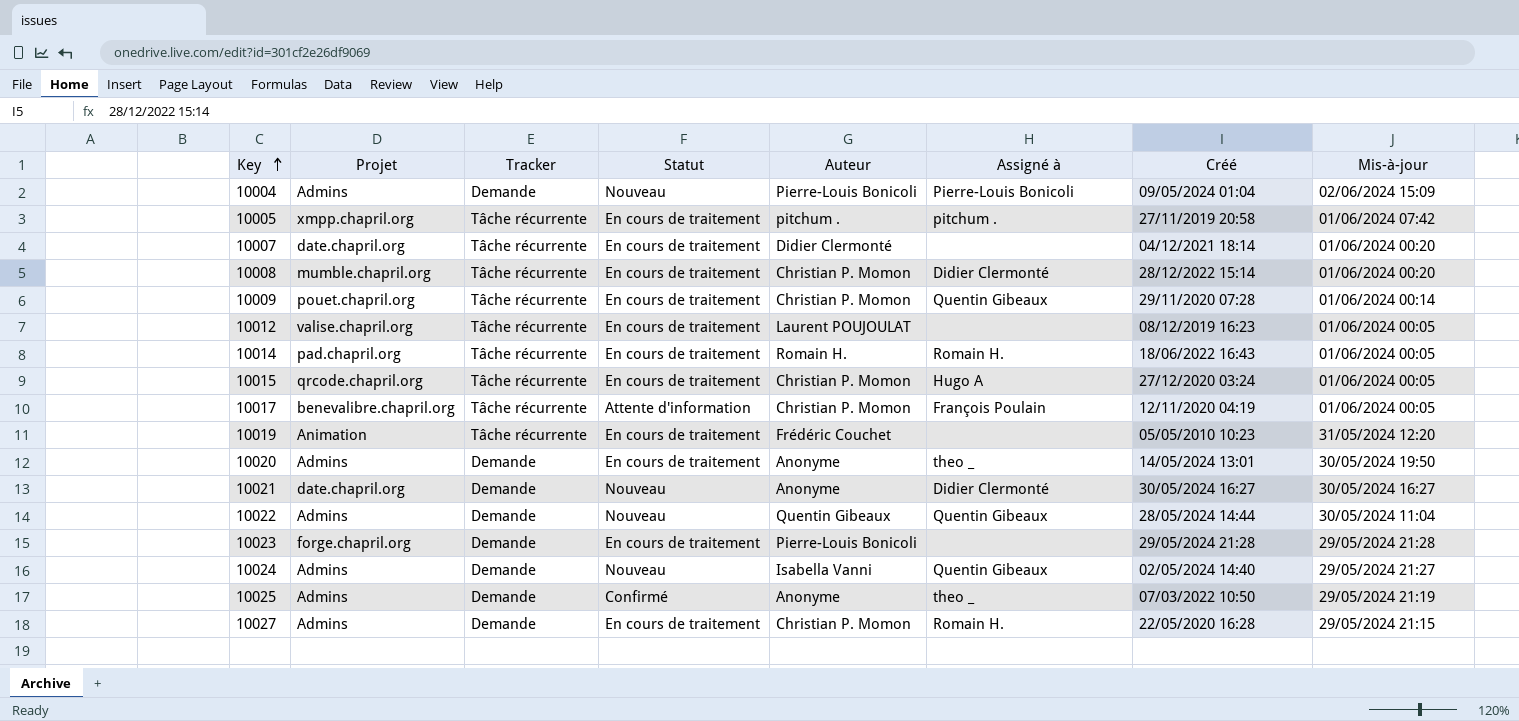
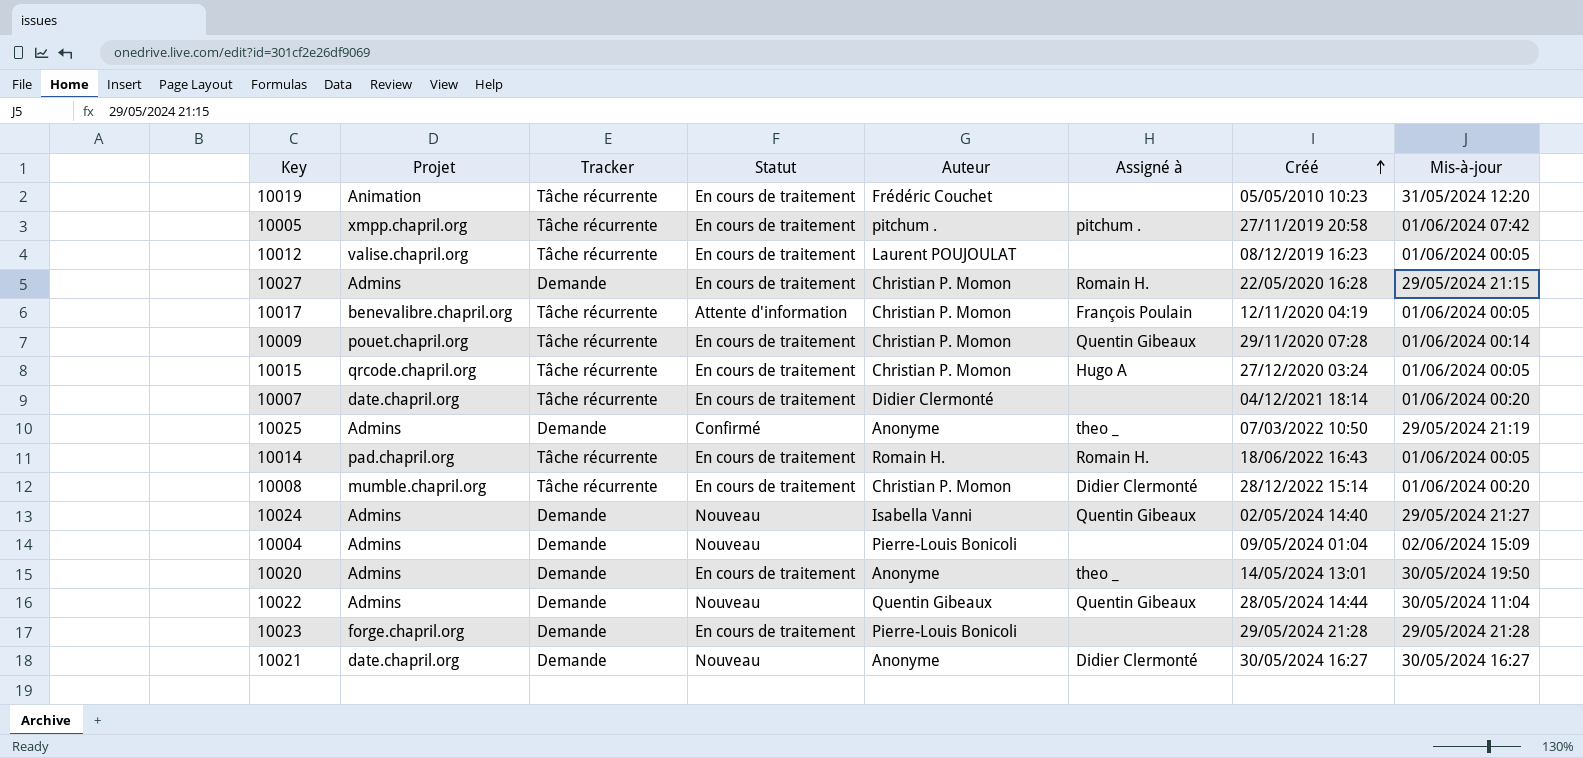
row order: Key ascending -> Créé ascending
10004 | Assigné à: Pierre-Louis Bonicoli -> none

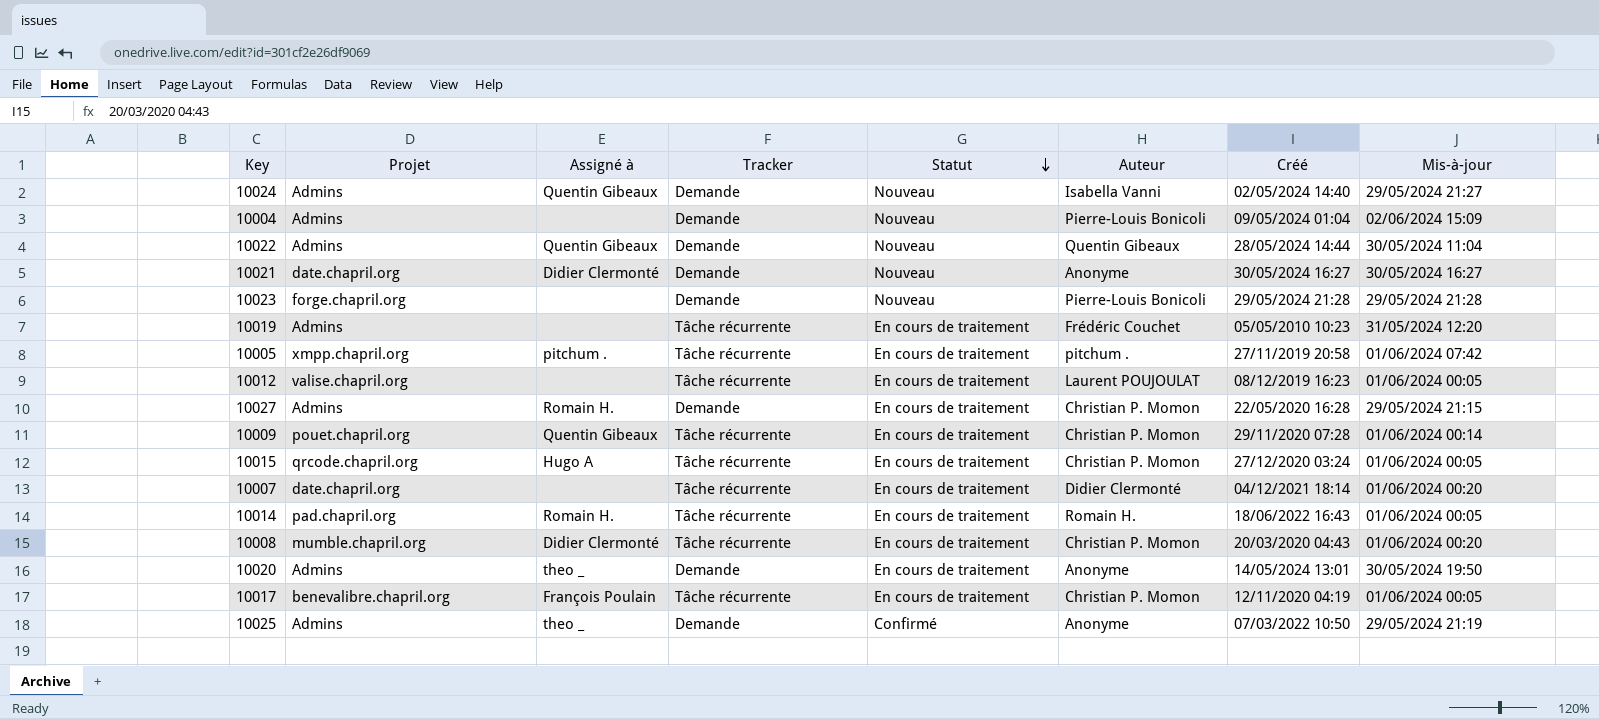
row order: Créé ascending -> Statut descending
column Assigné à | position: 6 -> 3
10023 | Statut: En cours de traitement -> Nouveau
10019 | Projet: Animation -> Admins
10008 | Créé: 28/12/2022 15:14 -> 20/03/2020 04:43
10017 | Statut: Attente d'information -> En cours de traitement

